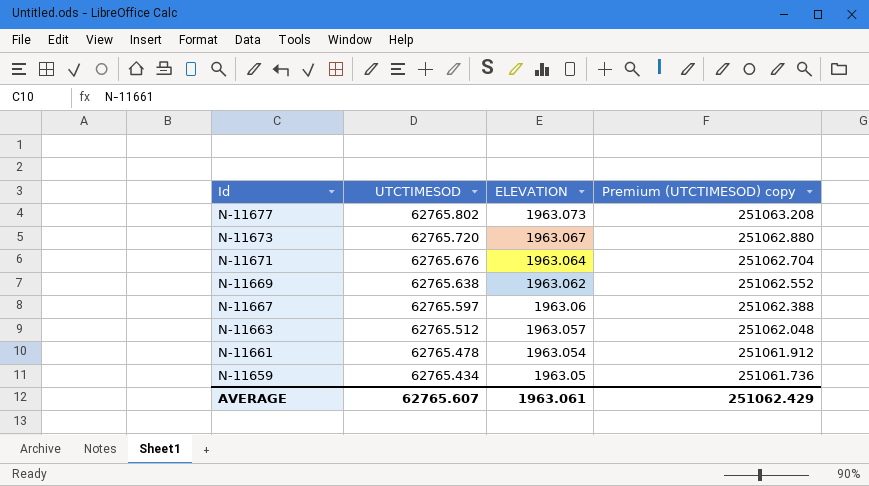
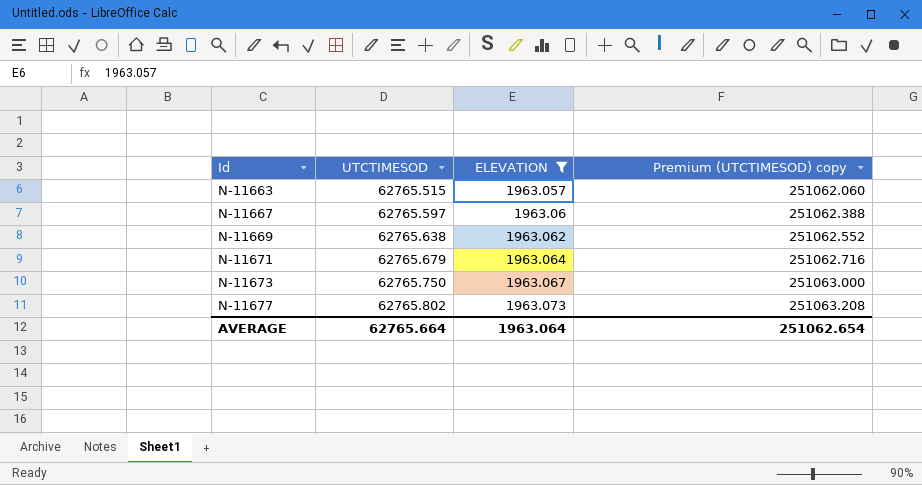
filter: none -> ELEVATION >= 1963.057
row order: Id descending -> Id ascending
N-11663 | UTCTIMESOD: 62765.512 -> 62765.515
N-11663 | Premium (UTCTIMESOD) copy: 251062.048 -> 251062.060
N-11671 | UTCTIMESOD: 62765.676 -> 62765.679
N-11671 | Premium (UTCTIMESOD) copy: 251062.704 -> 251062.716
N-11673 | UTCTIMESOD: 62765.720 -> 62765.750
N-11673 | Premium (UTCTIMESOD) copy: 251062.880 -> 251063.000
AVERAGE | UTCTIMESOD: 62765.607 -> 62765.664
AVERAGE | ELEVATION: 1963.061 -> 1963.064
AVERAGE | Premium (UTCTIMESOD) copy: 251062.429 -> 251062.654

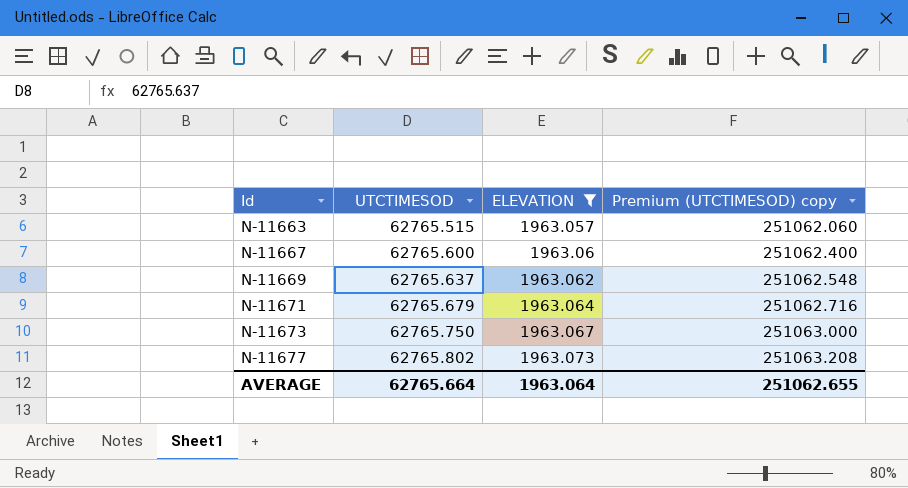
N-11667 | UTCTIMESOD: 62765.597 -> 62765.600
N-11667 | Premium (UTCTIMESOD) copy: 251062.388 -> 251062.400
N-11669 | UTCTIMESOD: 62765.638 -> 62765.637
N-11669 | Premium (UTCTIMESOD) copy: 251062.552 -> 251062.548
AVERAGE | Premium (UTCTIMESOD) copy: 251062.654 -> 251062.655

